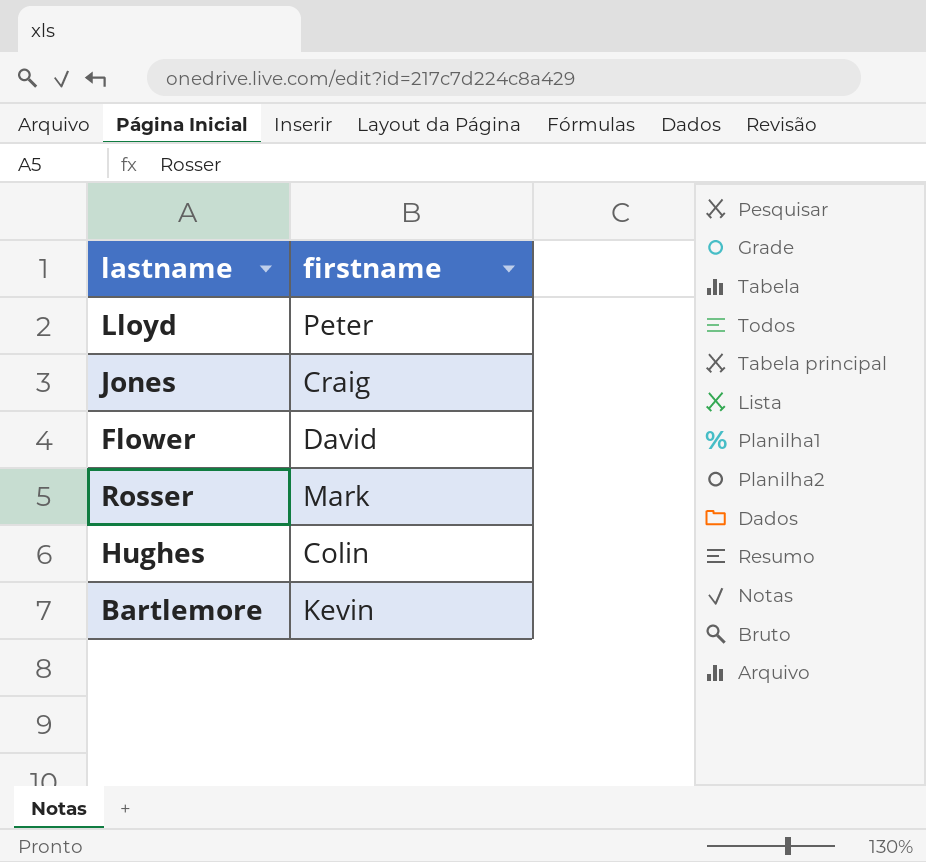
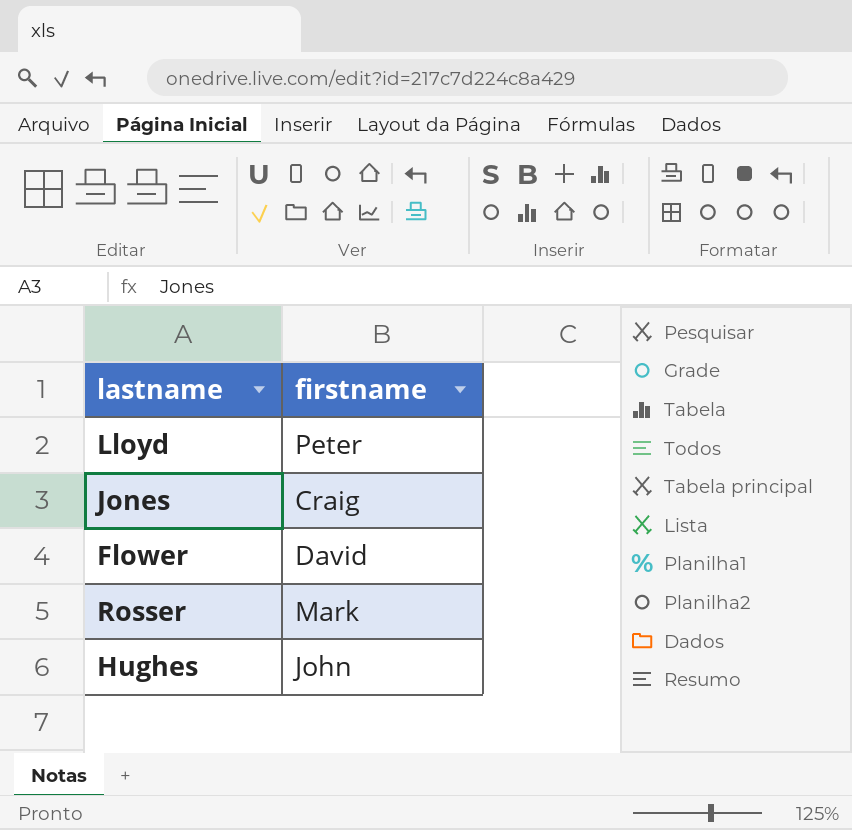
row Bartlemore: Kevin -> none
Hughes | firstname: Colin -> John

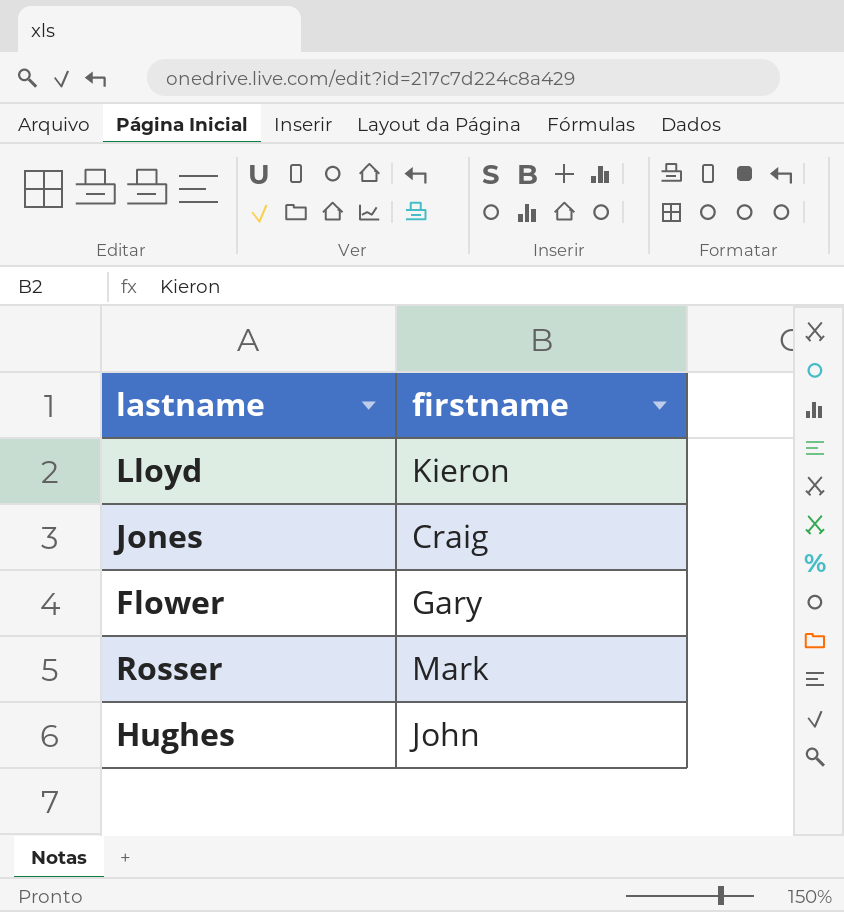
Lloyd | firstname: Peter -> Kieron
Flower | firstname: David -> Gary

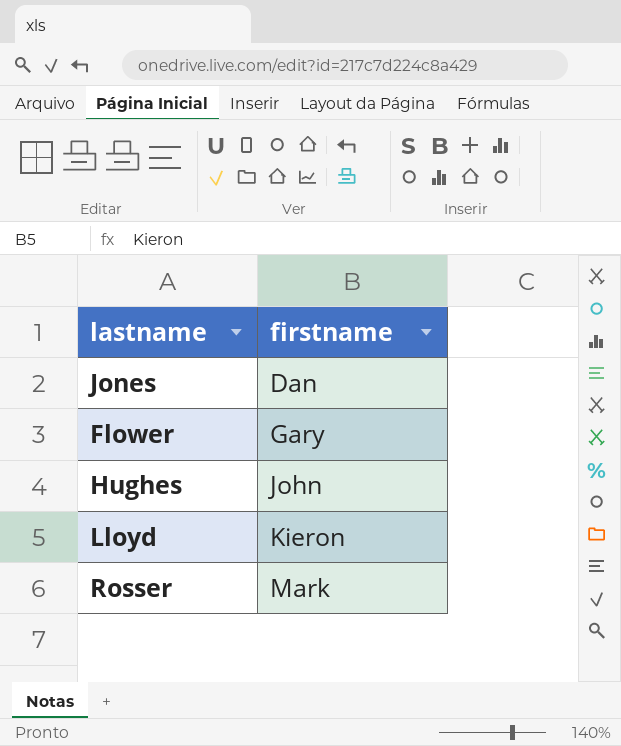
row order: none -> firstname ascending
Jones | firstname: Craig -> Dan

